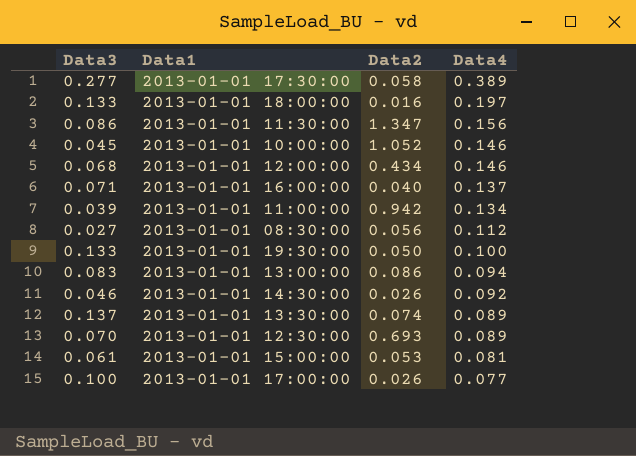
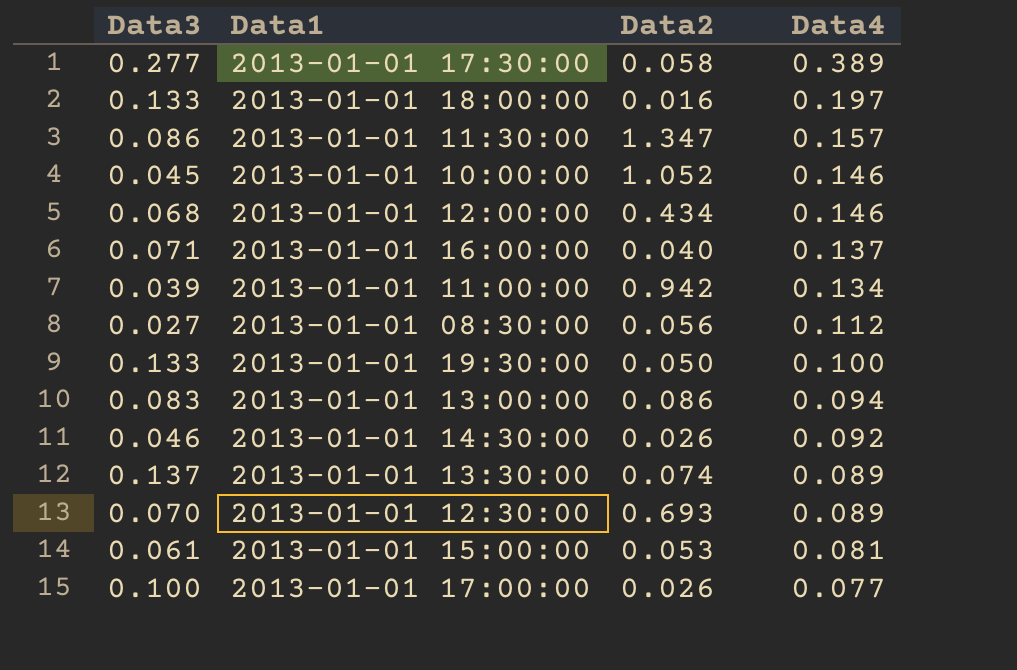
2013-01-01 11:30:00 | Data4: 0.156 -> 0.157

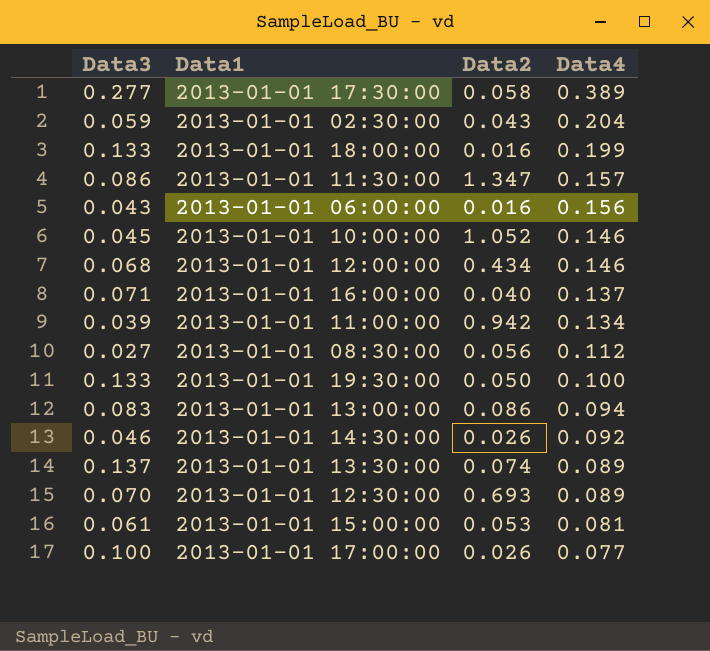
row 2013-01-01 02:30:00: none -> 0.059 | 0.043 | 0.204
2013-01-01 18:00:00 | Data4: 0.197 -> 0.199
row 2013-01-01 06:00:00: none -> 0.043 | 0.016 | 0.156

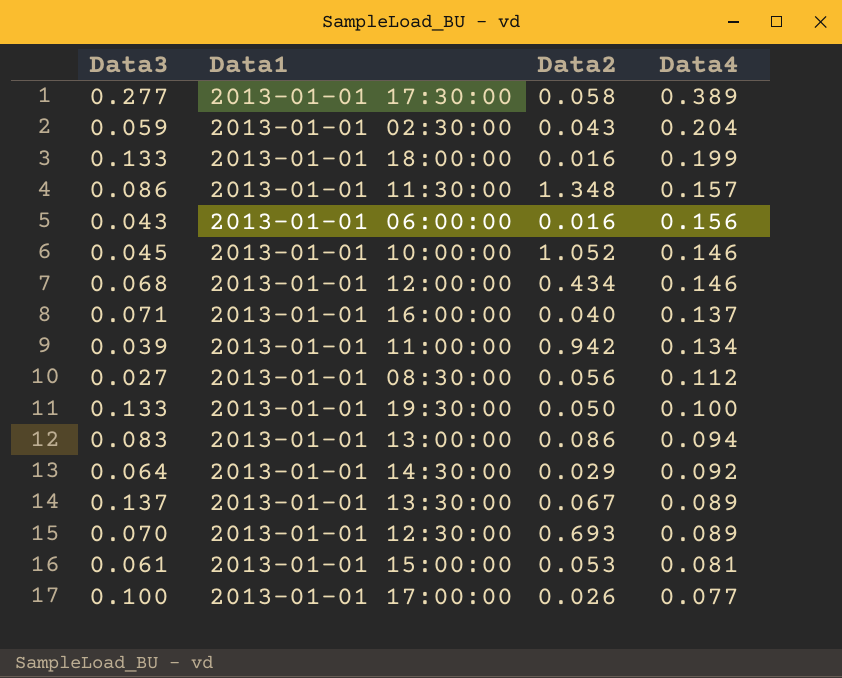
2013-01-01 11:30:00 | Data2: 1.347 -> 1.348
2013-01-01 14:30:00 | Data3: 0.046 -> 0.064
2013-01-01 14:30:00 | Data2: 0.026 -> 0.029
2013-01-01 13:30:00 | Data2: 0.074 -> 0.067

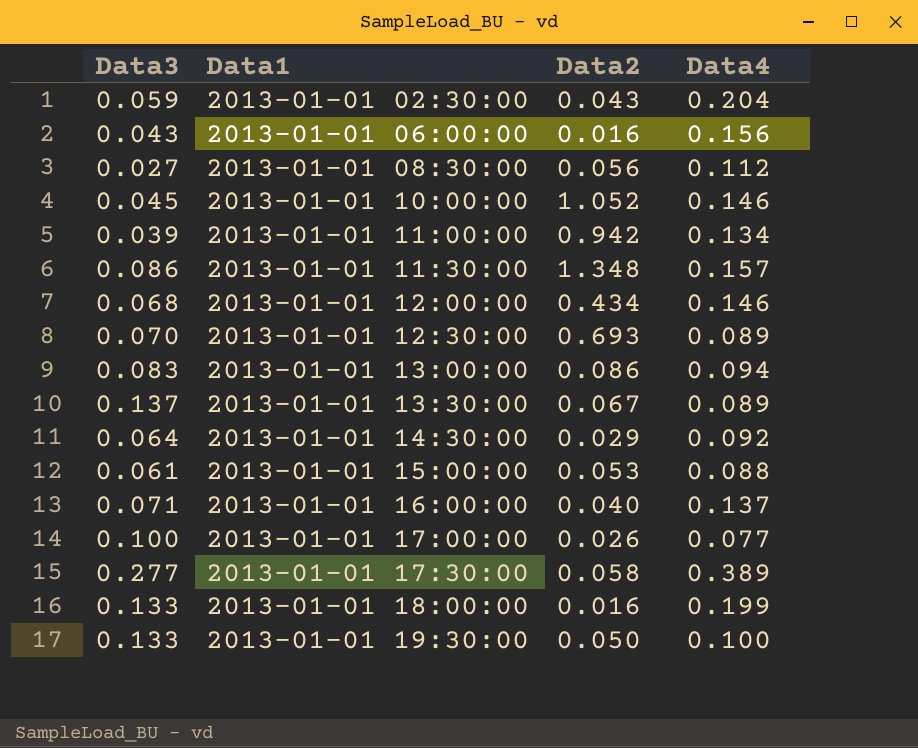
row order: Data4 descending -> Data1 ascending
2013-01-01 15:00:00 | Data4: 0.081 -> 0.088

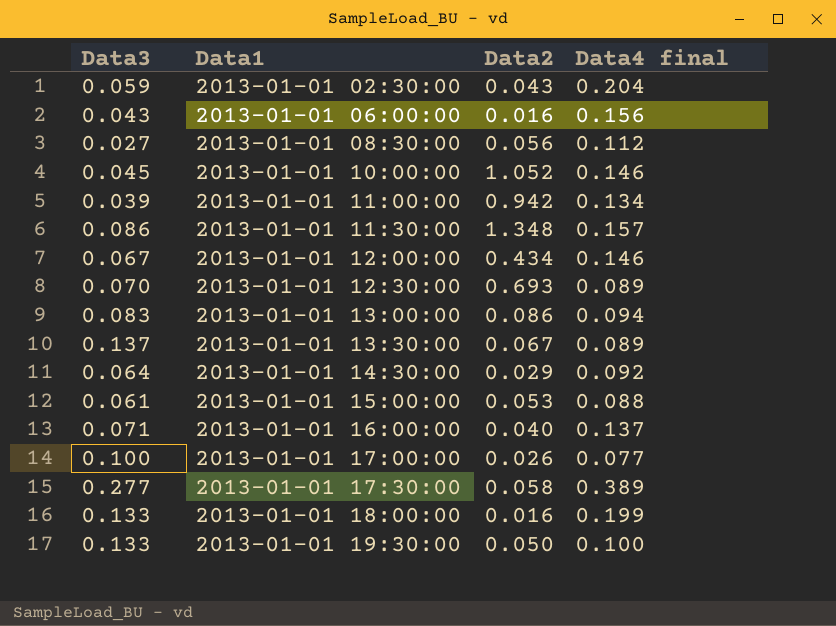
column name: Data4 -> Data4 final
2013-01-01 12:00:00 | Data3: 0.068 -> 0.067

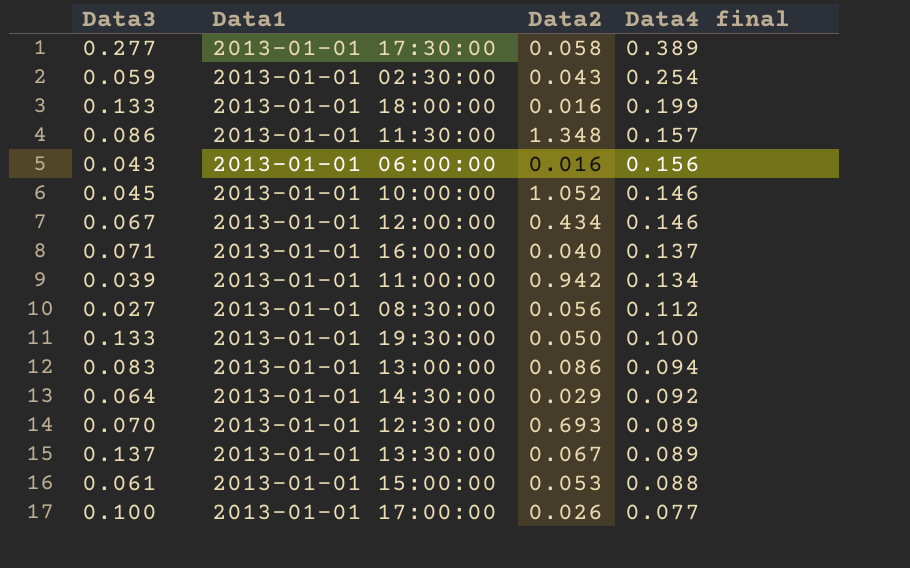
row order: Data1 ascending -> Data4 final descending
2013-01-01 02:30:00 | Data4 final: 0.204 -> 0.254

